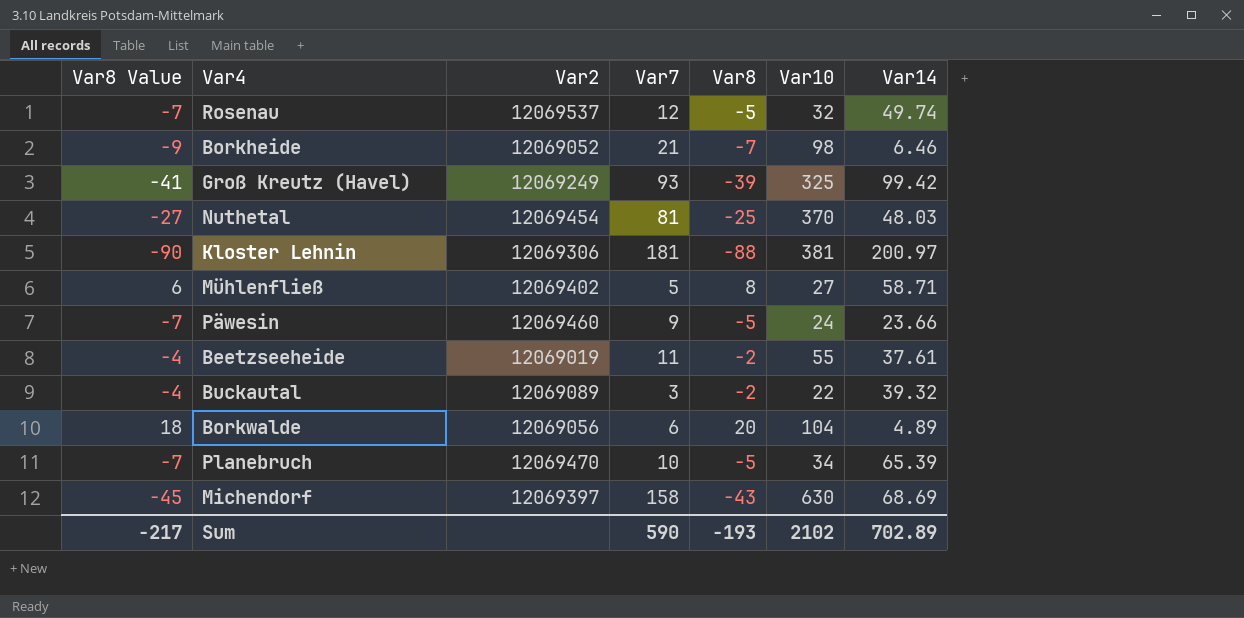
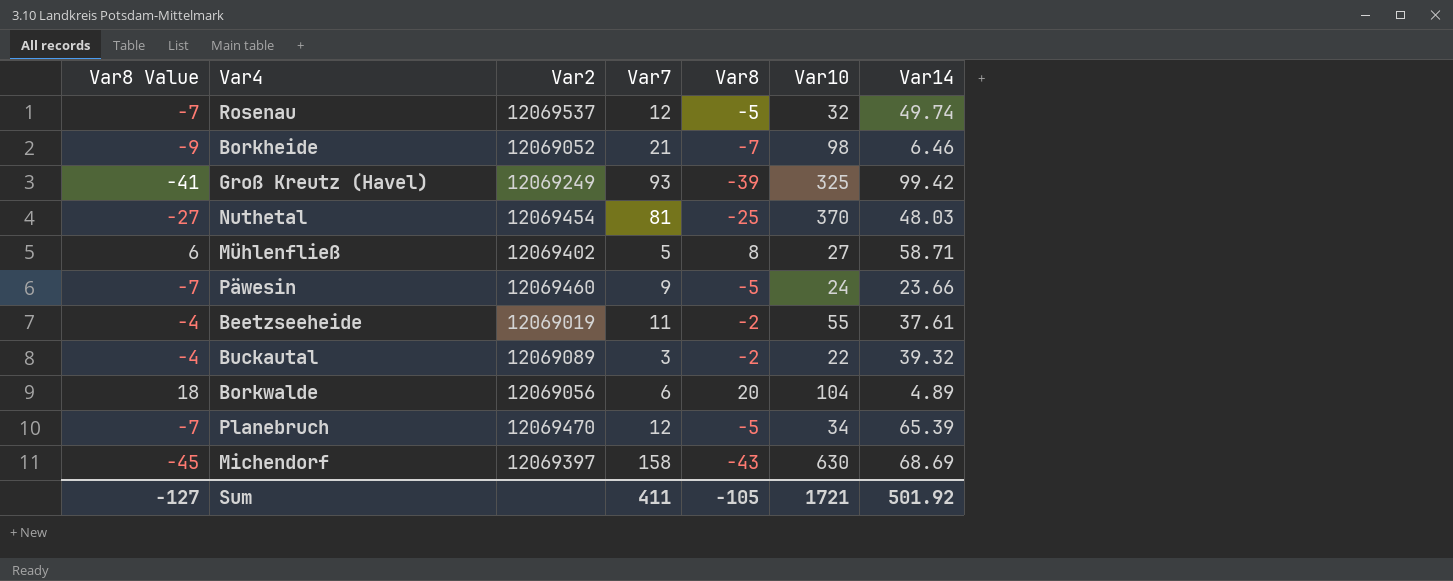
row Kloster Lehnin: -90 | 12069306 | 181 | -88 | 381 | 200.97 -> none
Planebruch | Var7: 10 -> 12
Sum | Var8 Value: -217 -> -127
Sum | Var7: 590 -> 411
Sum | Var8: -193 -> -105
Sum | Var10: 2102 -> 1721
Sum | Var14: 702.89 -> 501.92

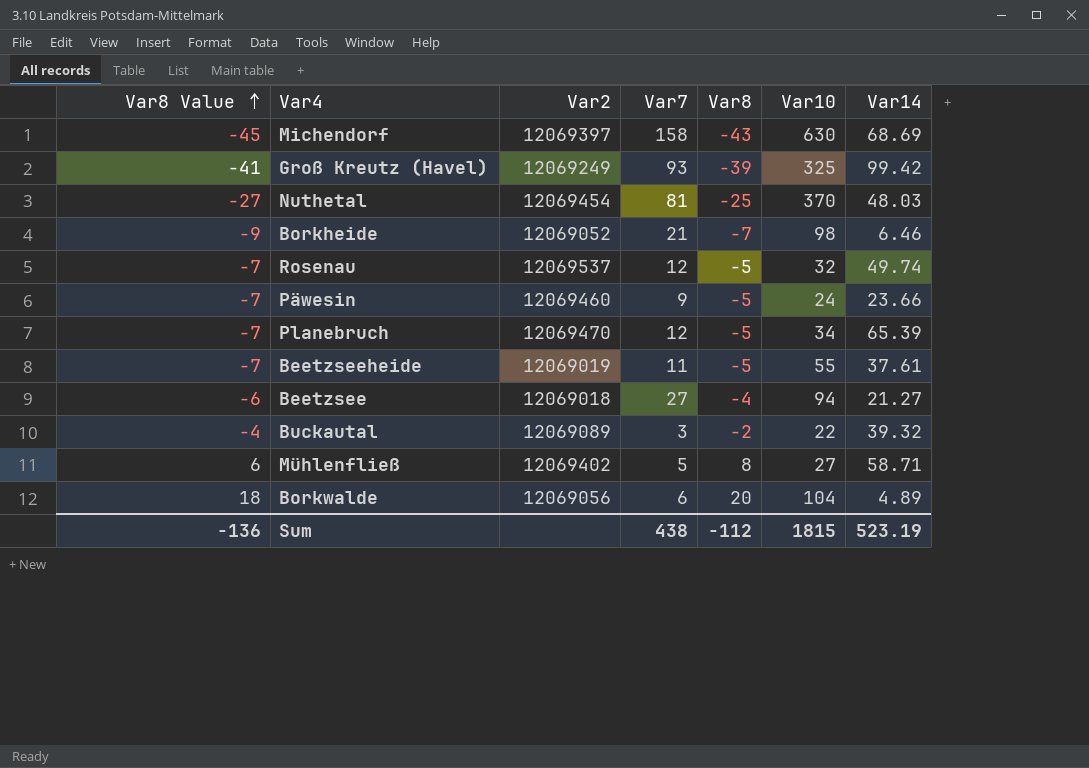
row order: none -> Var8 Value ascending
Beetzseeheide | Var8 Value: -4 -> -7
Beetzseeheide | Var8: -2 -> -5
row Beetzsee: none -> -6 | 12069018 | 27 | -4 | 94 | 21.27
Sum | Var8 Value: -127 -> -136
Sum | Var7: 411 -> 438
Sum | Var8: -105 -> -112
Sum | Var10: 1721 -> 1815
Sum | Var14: 501.92 -> 523.19

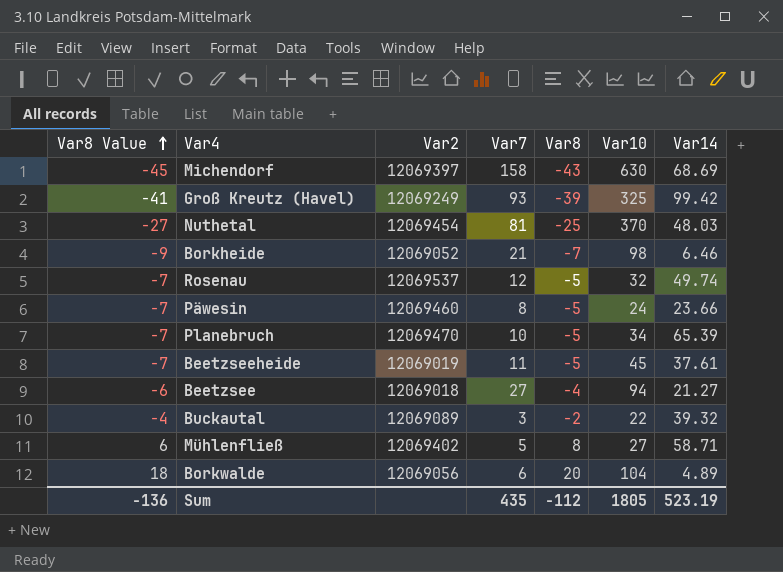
Päwesin | Var7: 9 -> 8
Planebruch | Var7: 12 -> 10
Beetzseeheide | Var10: 55 -> 45
Sum | Var7: 438 -> 435
Sum | Var10: 1815 -> 1805

